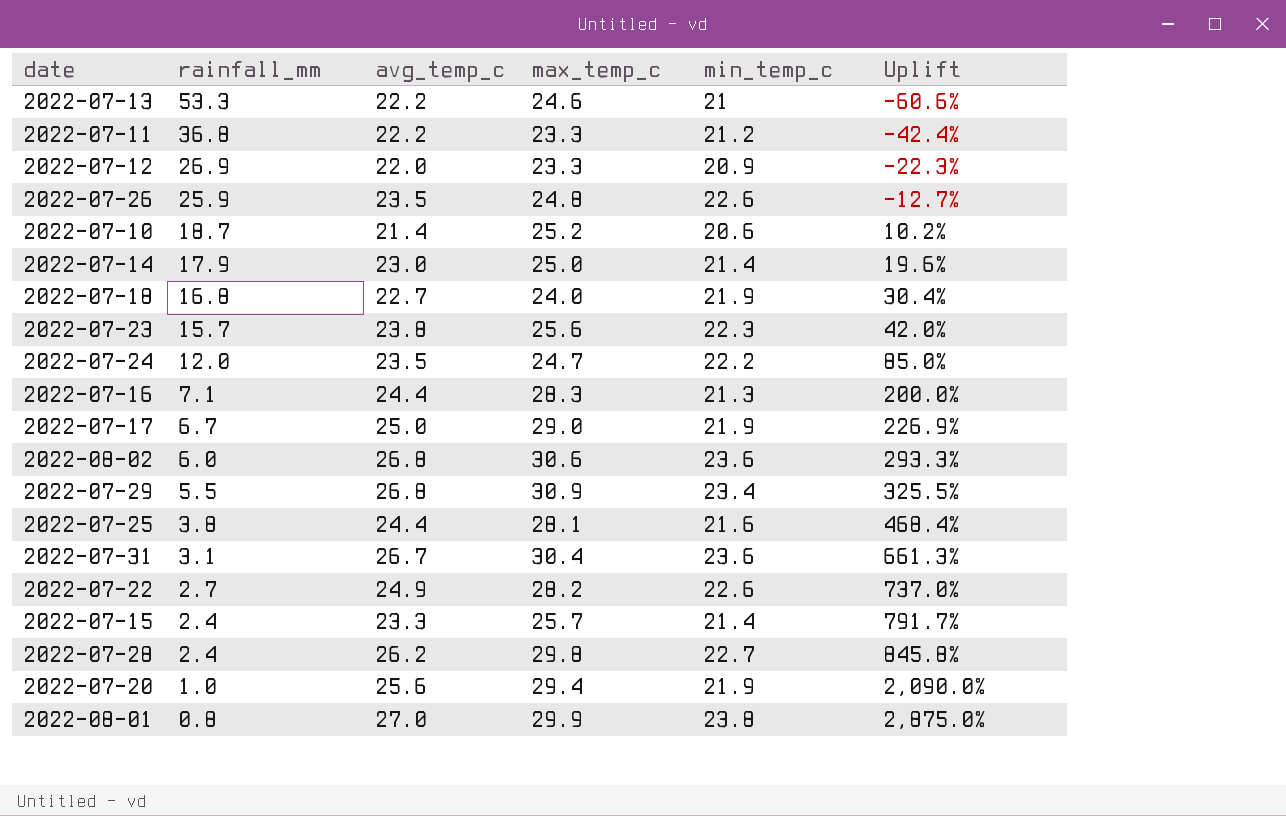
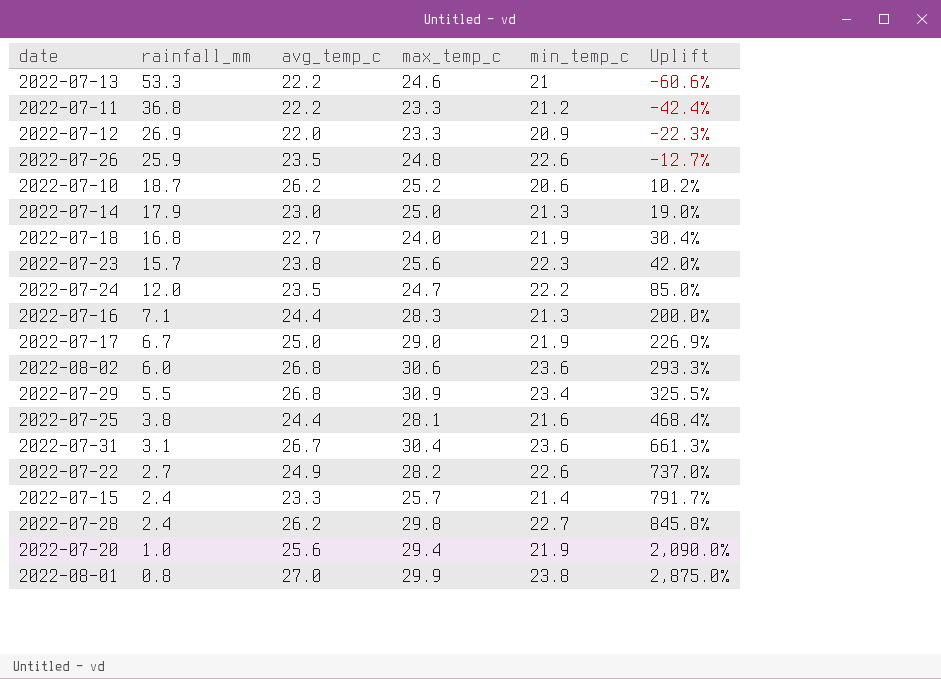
2022-07-10 | avg_temp_c: 21.4 -> 26.2
2022-07-14 | min_temp_c: 21.4 -> 21.3
2022-07-14 | Uplift: 19.6% -> 19.0%

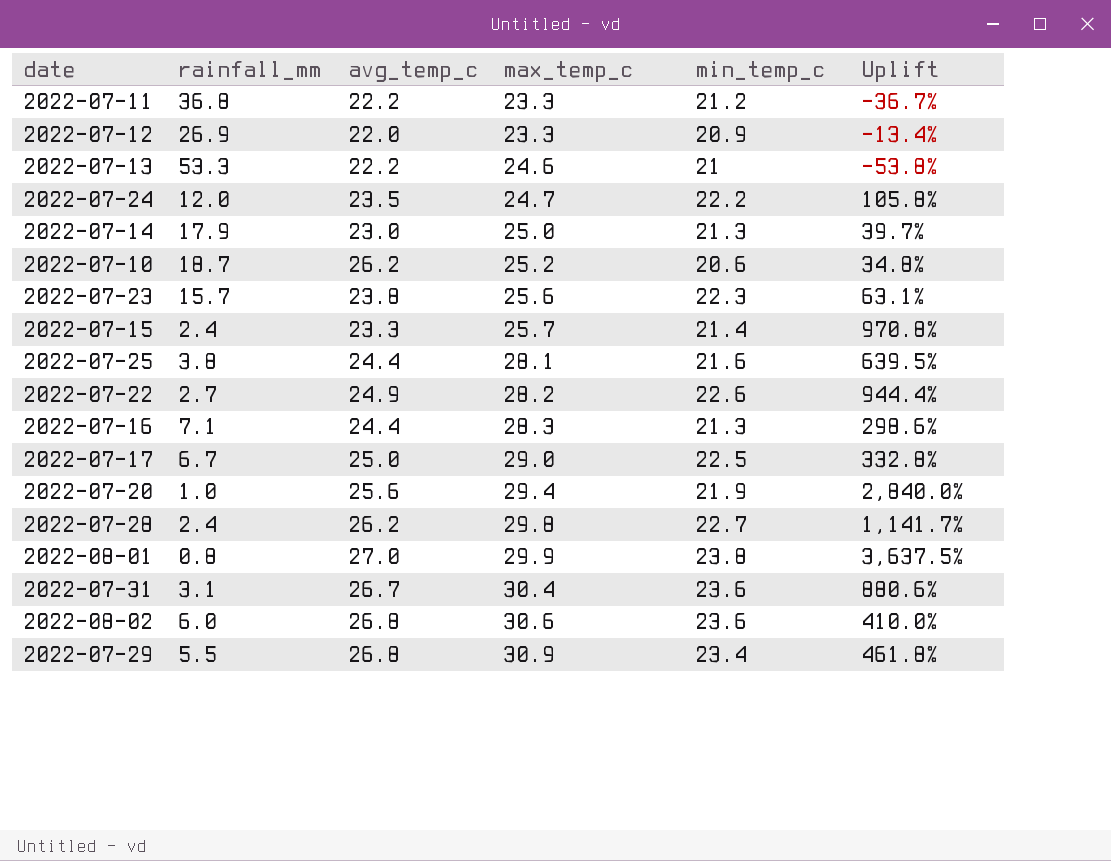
row order: rainfall_mm descending -> max_temp_c ascending
column Uplift | formula: ([min_temp_c] - [rainfall_mm]) / [rainfall_mm] -> ([max_temp_c] - [rainfall_mm]) / [rainfall_mm]
row 2022-07-26: 25.9 | 23.5 | 24.8 | 22.6 | -12.7% -> none
row 2022-07-18: 16.8 | 22.7 | 24.0 | 21.9 | 30.4% -> none
2022-07-17 | min_temp_c: 21.9 -> 22.5

